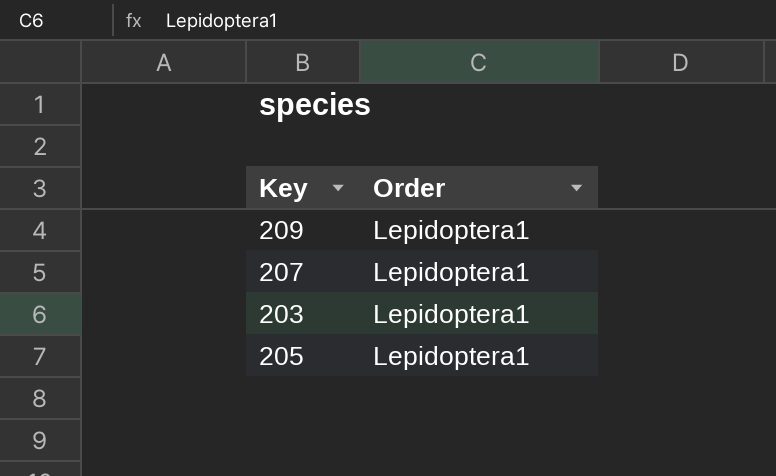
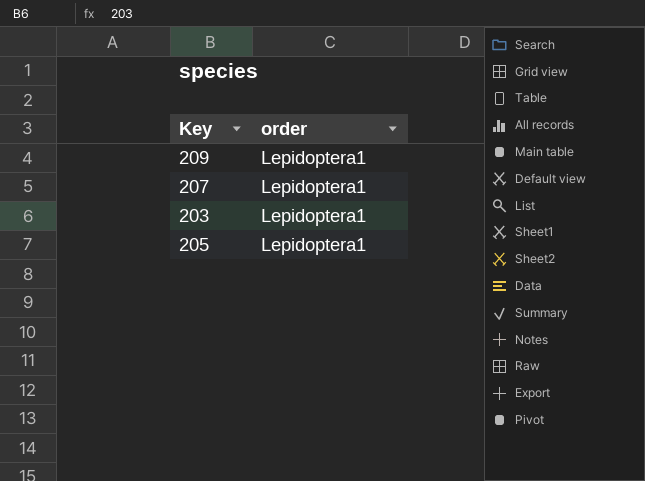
column name: Order -> order

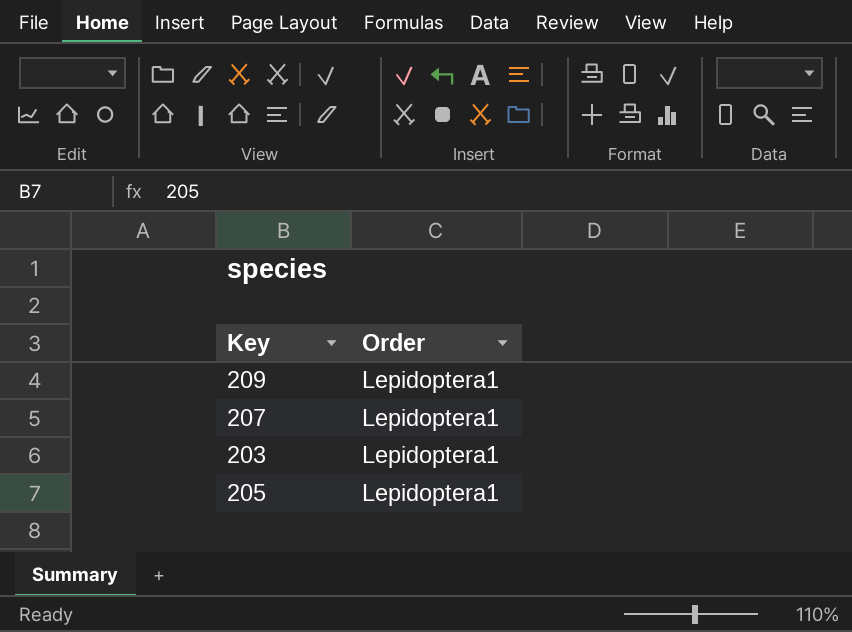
column name: order -> Order

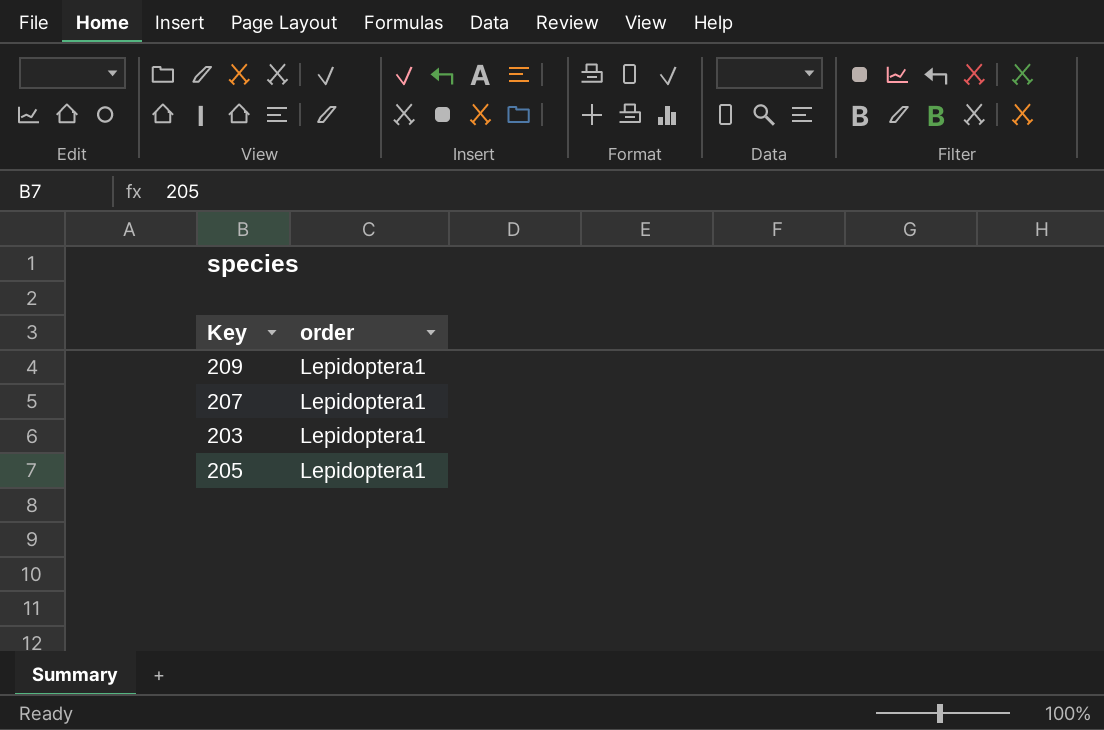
column name: Order -> order

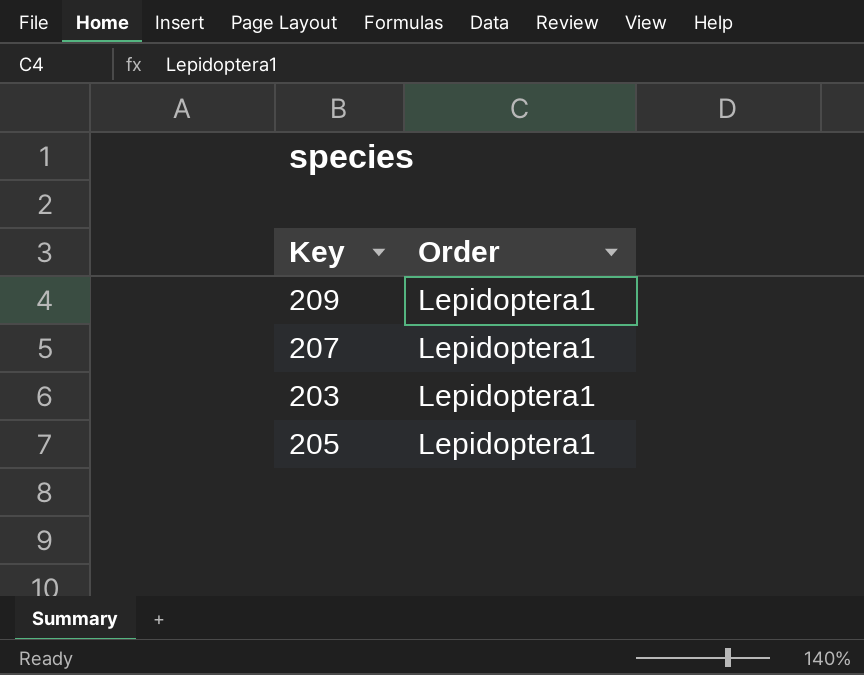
column name: order -> Order

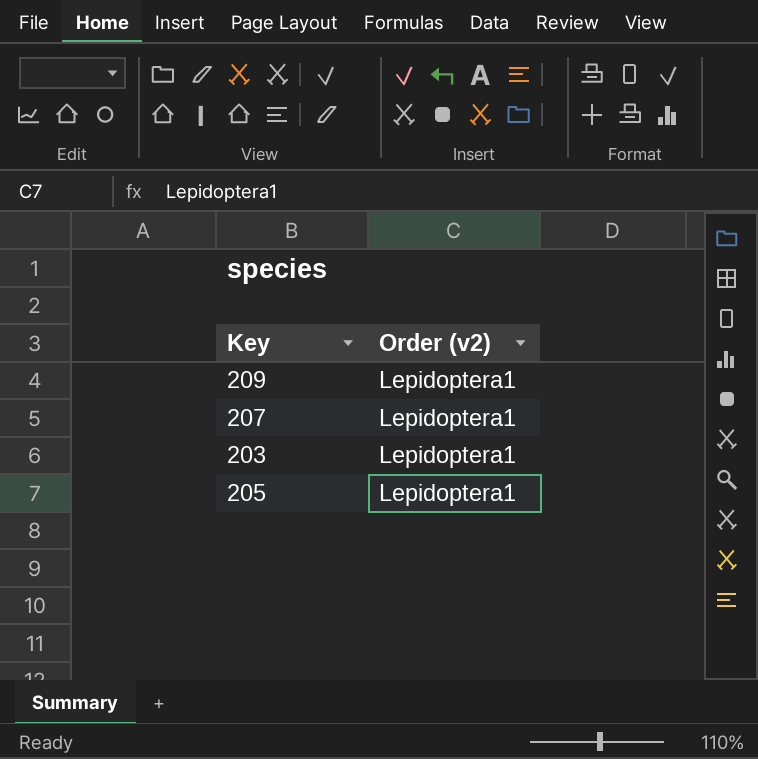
column name: Order -> Order (v2)

